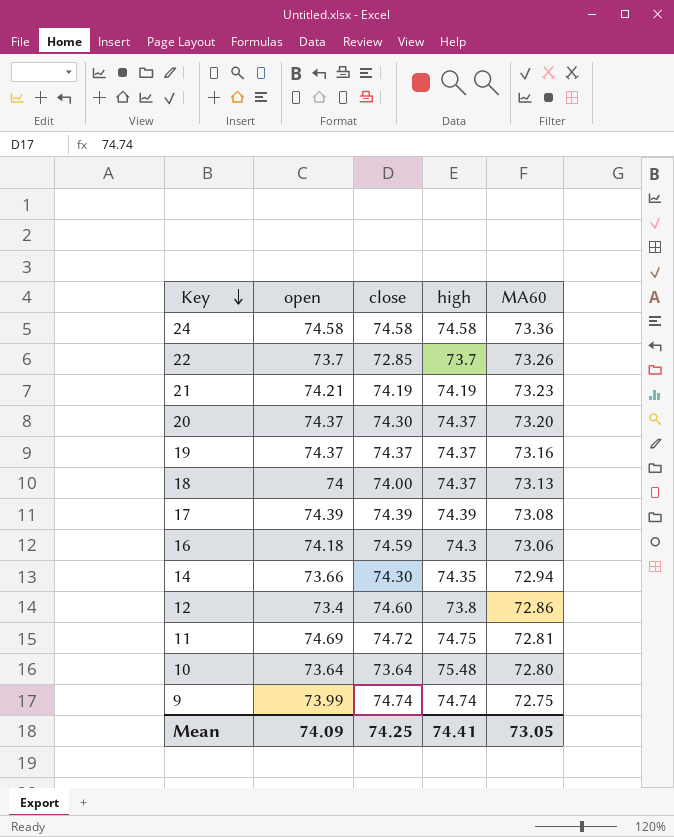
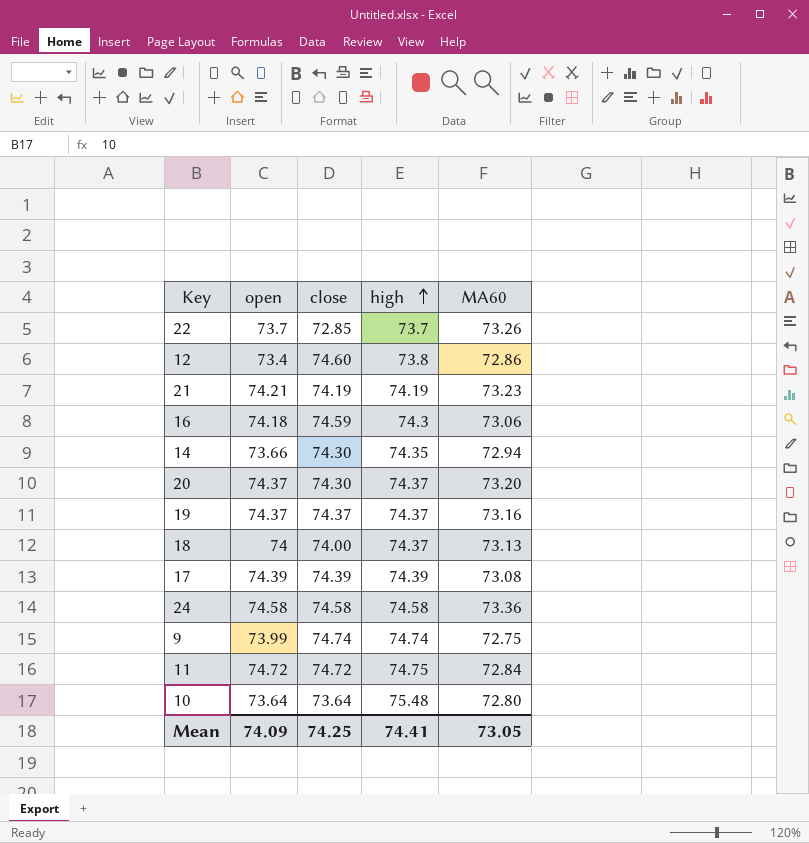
row order: Key descending -> high ascending
11 | open: 74.69 -> 74.72
11 | MA60: 72.81 -> 72.84

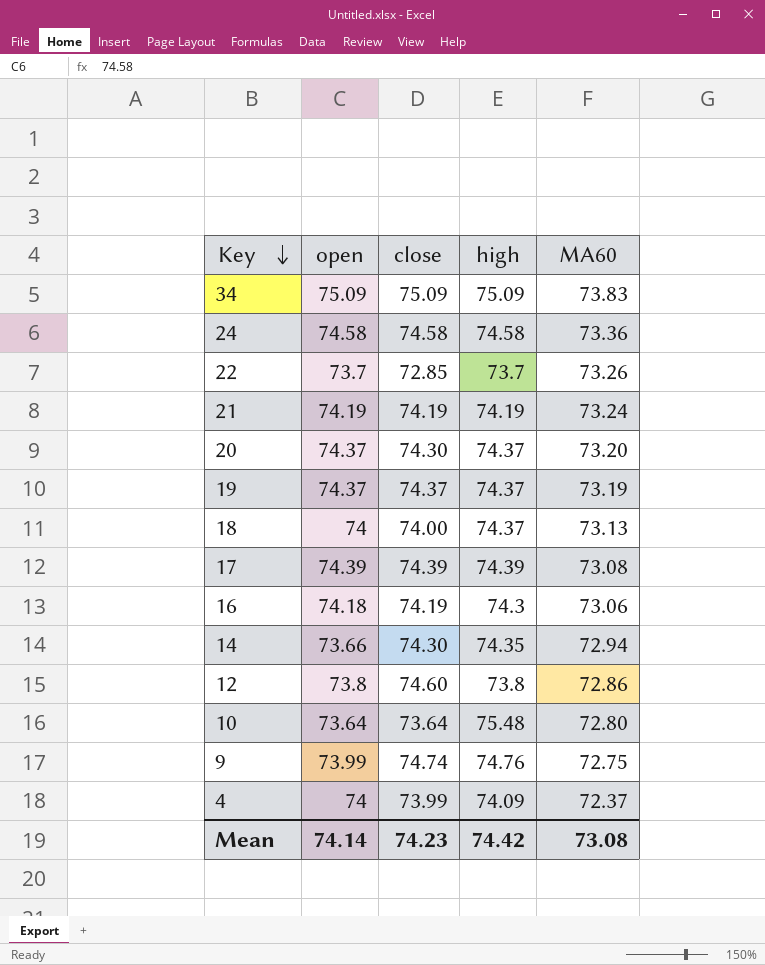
row order: high ascending -> Key descending
row 11: 74.72 | 74.72 | 74.75 | 72.84 -> none
row 34: none -> 75.09 | 75.09 | 75.09 | 73.83
21 | open: 74.21 -> 74.19
21 | MA60: 73.23 -> 73.24
19 | MA60: 73.16 -> 73.19
16 | close: 74.59 -> 74.19
12 | open: 73.4 -> 73.8
9 | high: 74.74 -> 74.76
row 4: none -> 74 | 73.99 | 74.09 | 72.37
Mean | open: 74.09 -> 74.14
Mean | close: 74.25 -> 74.23
Mean | high: 74.41 -> 74.42
Mean | MA60: 73.05 -> 73.08

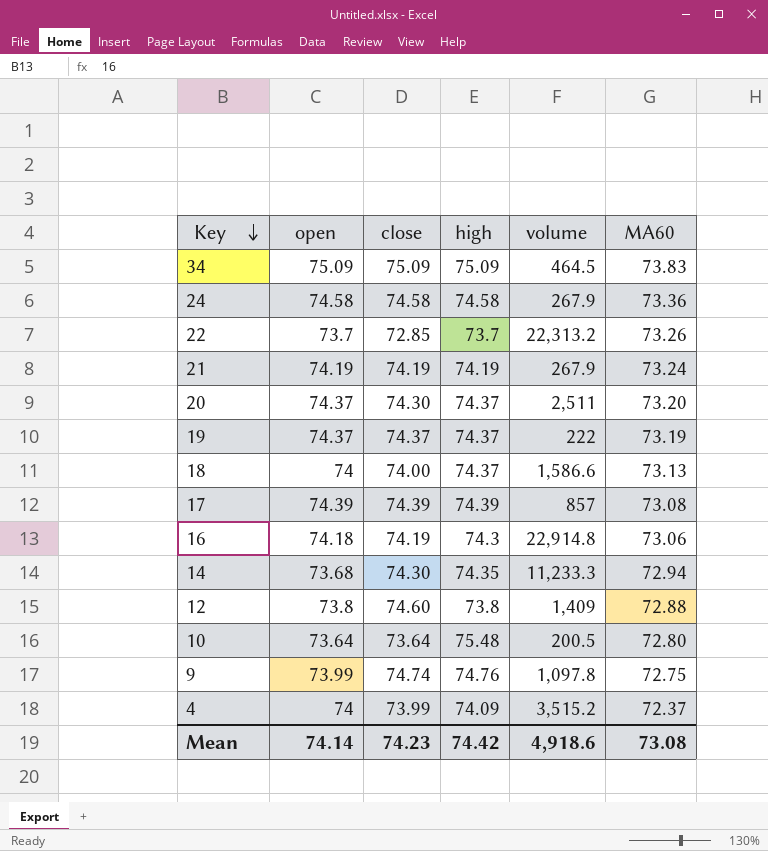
column volume | position: none -> 5
14 | open: 73.66 -> 73.68
12 | MA60: 72.86 -> 72.88

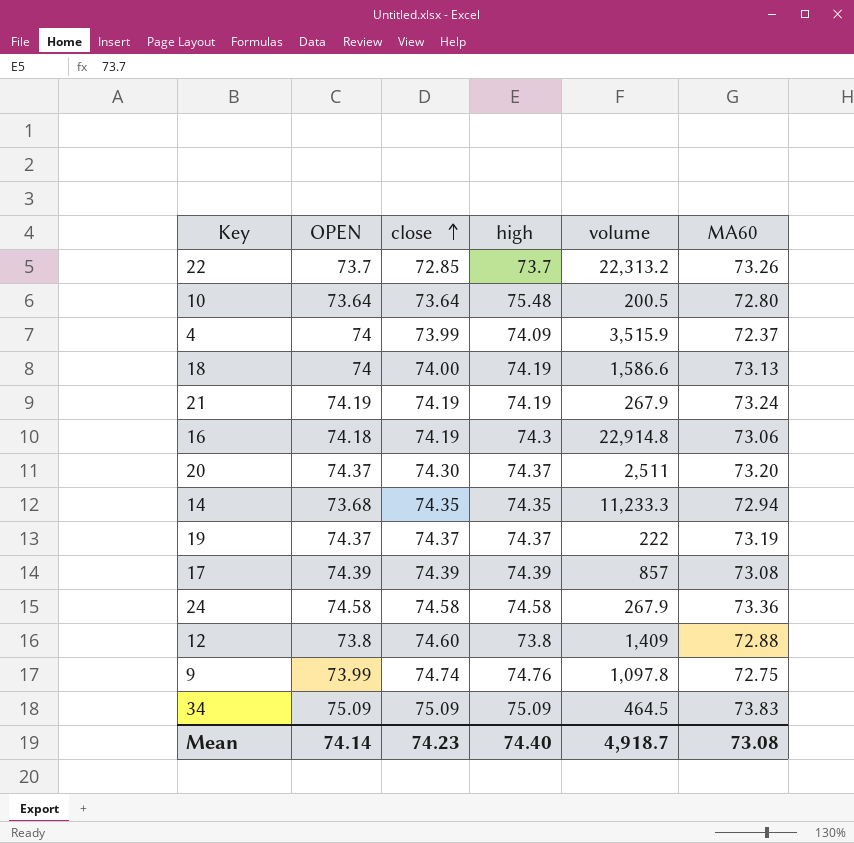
row order: Key descending -> close ascending
column name: open -> OPEN
4 | volume: 3,515.2 -> 3,515.9
18 | high: 74.37 -> 74.19
14 | close: 74.30 -> 74.35
Mean | high: 74.42 -> 74.40
Mean | volume: 4,918.6 -> 4,918.7

